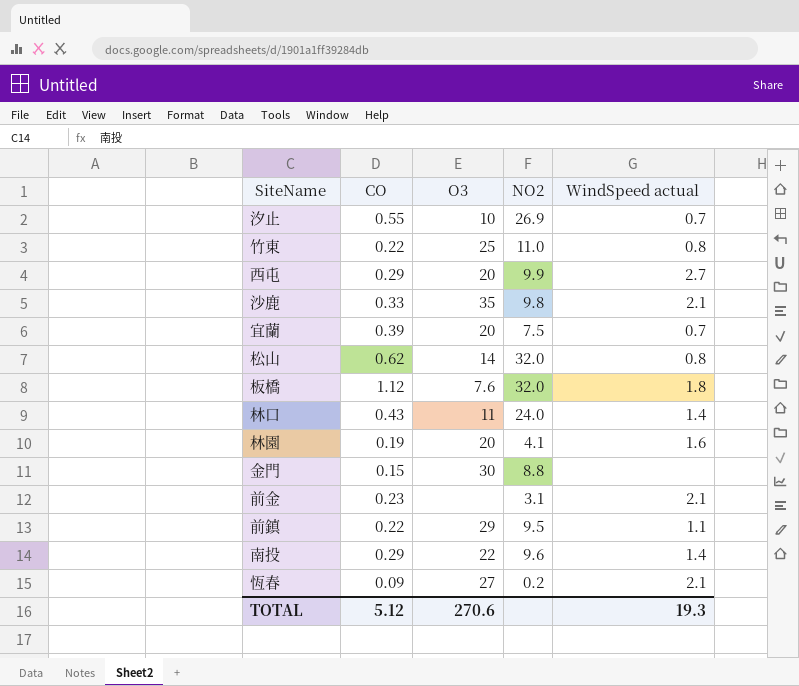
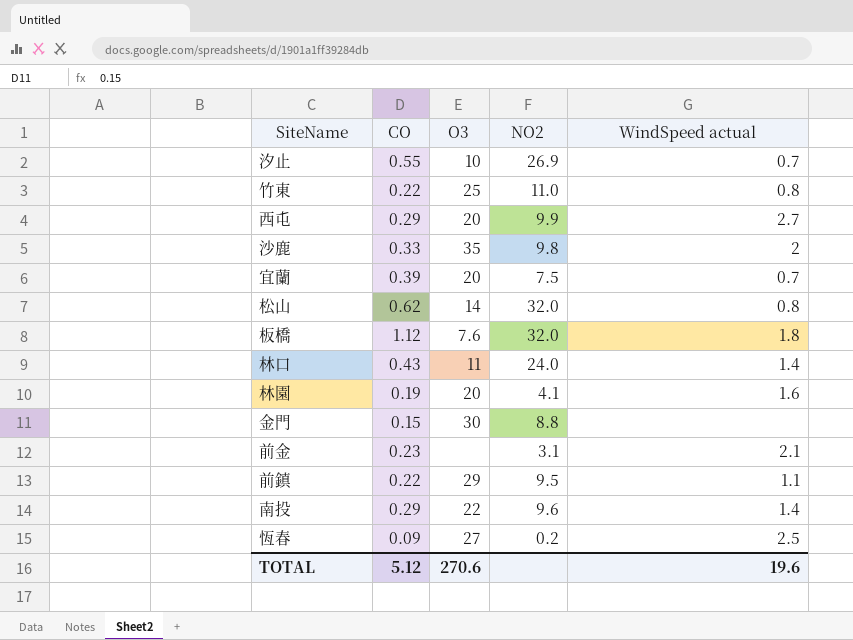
沙鹿 | WindSpeed actual: 2.1 -> 2
恆春 | WindSpeed actual: 2.1 -> 2.5
TOTAL | WindSpeed actual: 19.3 -> 19.6

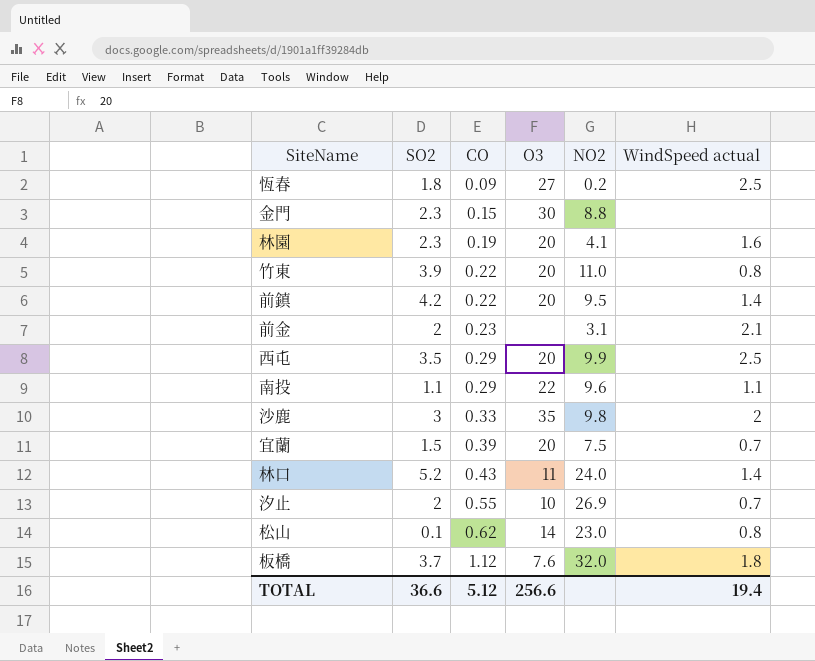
row order: none -> CO ascending
column SO2 | position: none -> 2
竹東 | O3: 25 -> 20
前鎮 | O3: 29 -> 20
前鎮 | WindSpeed actual: 1.1 -> 1.4
西屯 | WindSpeed actual: 2.7 -> 2.5
南投 | WindSpeed actual: 1.4 -> 1.1
松山 | NO2: 32.0 -> 23.0
TOTAL | O3: 270.6 -> 256.6
TOTAL | WindSpeed actual: 19.6 -> 19.4

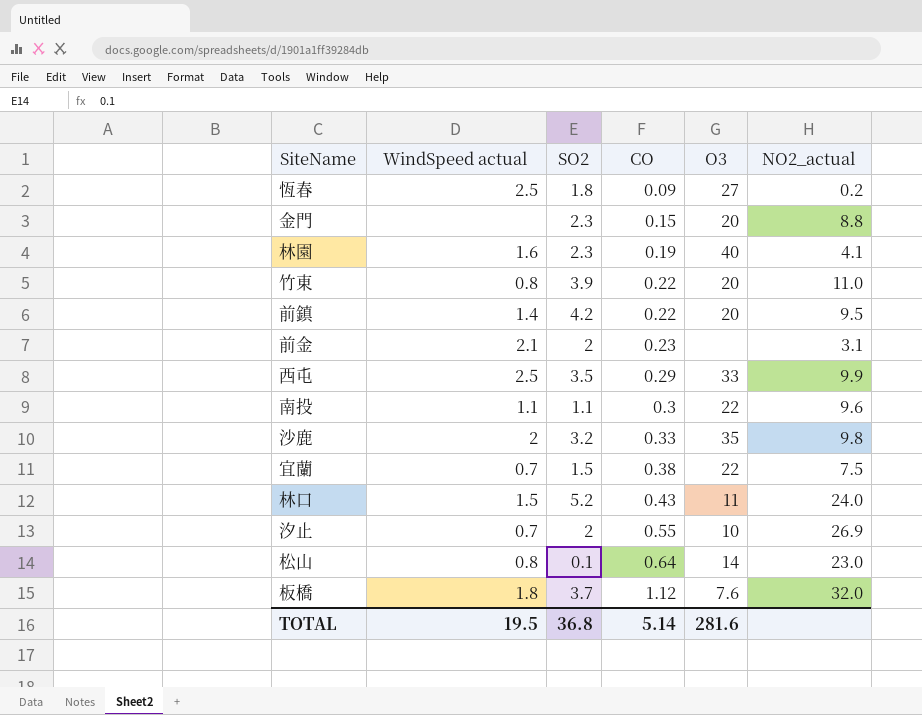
column WindSpeed actual | position: 6 -> 2
column name: NO2 -> NO2_actual
金門 | O3: 30 -> 20
林園 | O3: 20 -> 40
西屯 | O3: 20 -> 33
南投 | CO: 0.29 -> 0.3
沙鹿 | SO2: 3 -> 3.2
宜蘭 | CO: 0.39 -> 0.38
宜蘭 | O3: 20 -> 22
林口 | WindSpeed actual: 1.4 -> 1.5
松山 | CO: 0.62 -> 0.64
TOTAL | WindSpeed actual: 19.4 -> 19.5
TOTAL | SO2: 36.6 -> 36.8
TOTAL | CO: 5.12 -> 5.14
TOTAL | O3: 256.6 -> 281.6

